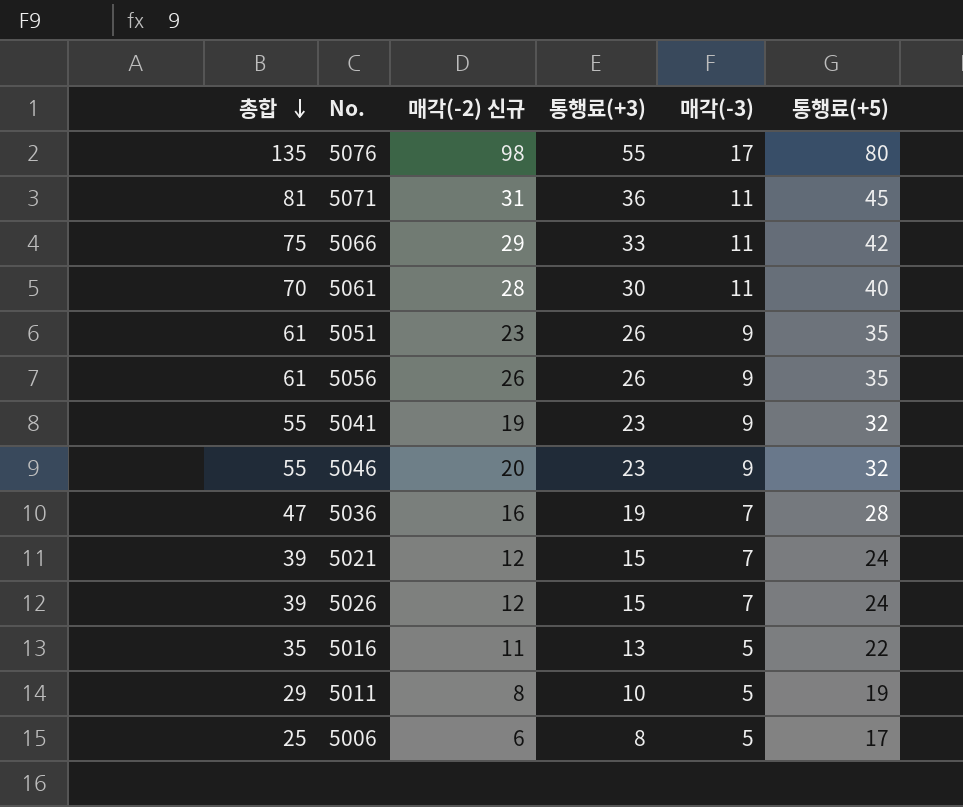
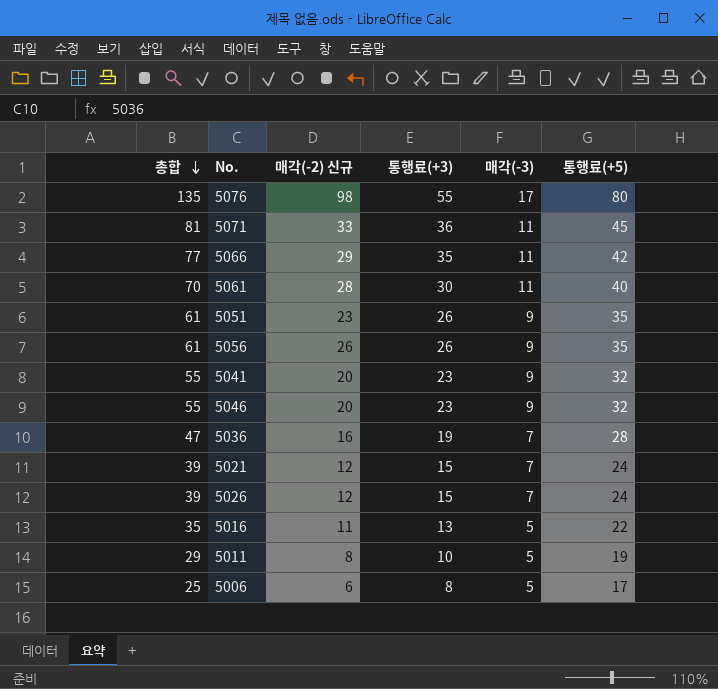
5071 | 매각(-2) 신규: 31 -> 33
5066 | 총합: 75 -> 77
5066 | 통행료(+3): 33 -> 35
5041 | 매각(-2) 신규: 19 -> 20

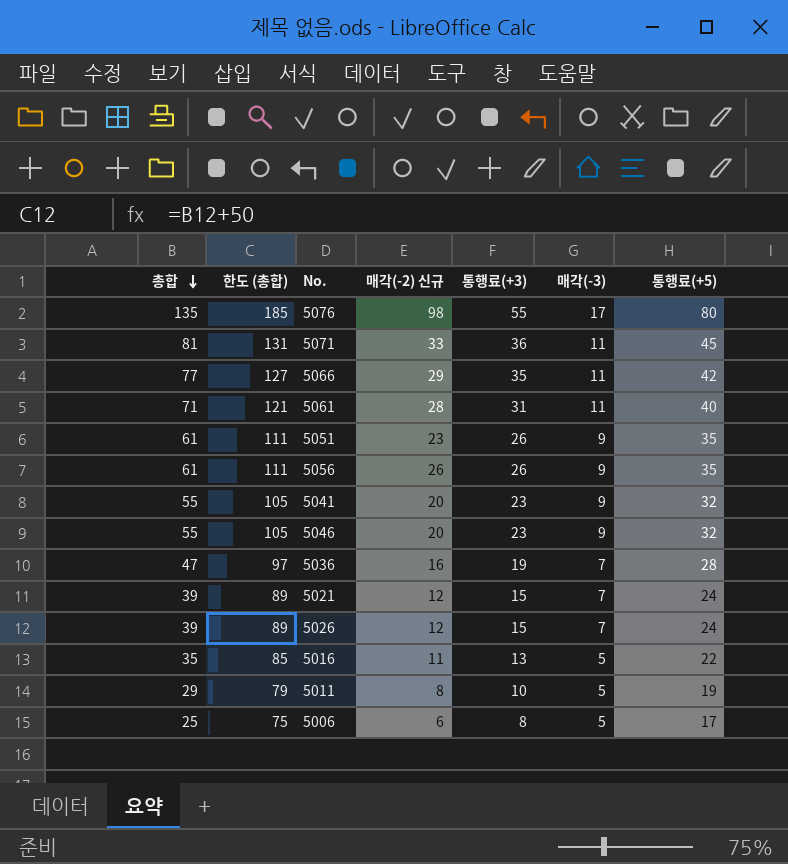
column 한도 (총합) | formula: none -> [총합] + 50
5061 | 총합: 70 -> 71
5061 | 통행료(+3): 30 -> 31

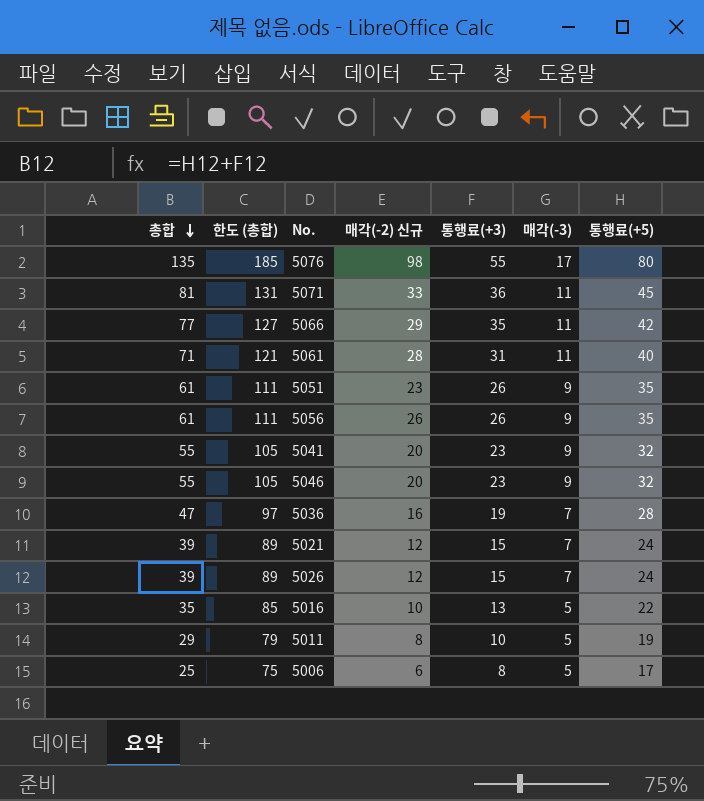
5016 | 매각(-2) 신규: 11 -> 10

